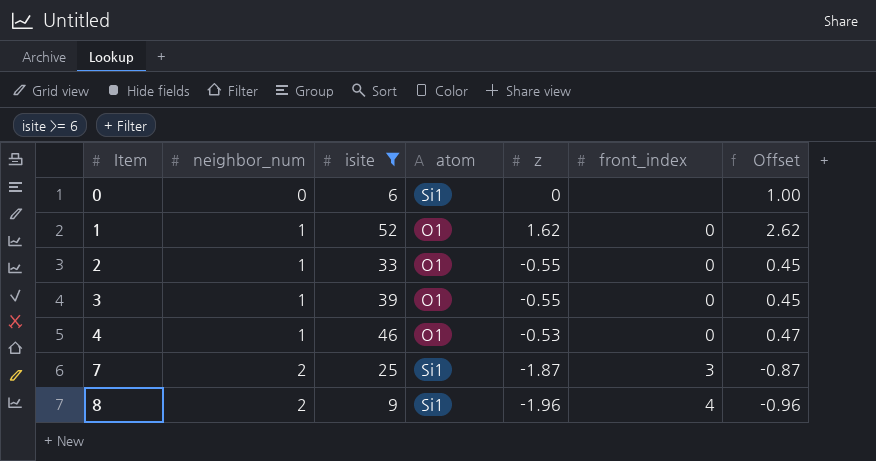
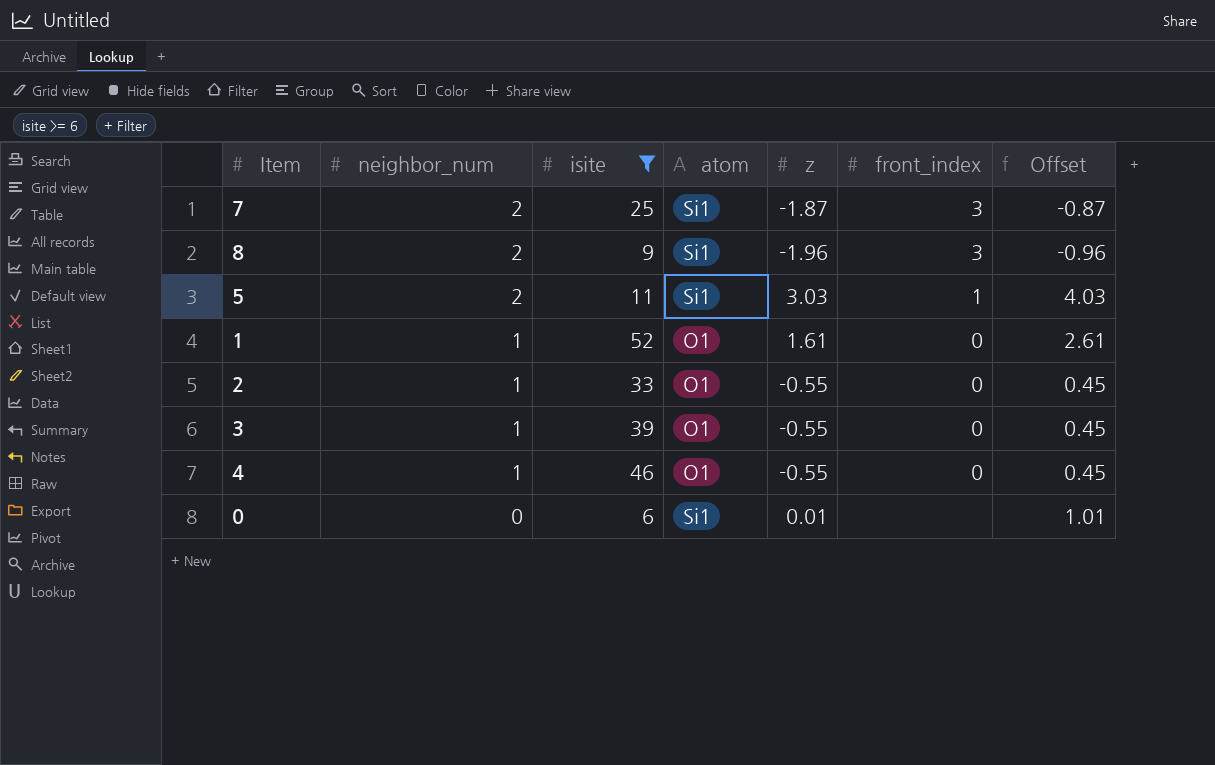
row order: Item ascending -> neighbor_num descending
8 | front_index: 4 -> 3
row 5: none -> 2 | 11 | Si1 | 3.03 | 1 | 4.03
1 | z: 1.62 -> 1.61
1 | Offset: 2.62 -> 2.61
4 | z: -0.53 -> -0.55
4 | Offset: 0.47 -> 0.45
0 | z: 0 -> 0.01
0 | Offset: 1.00 -> 1.01

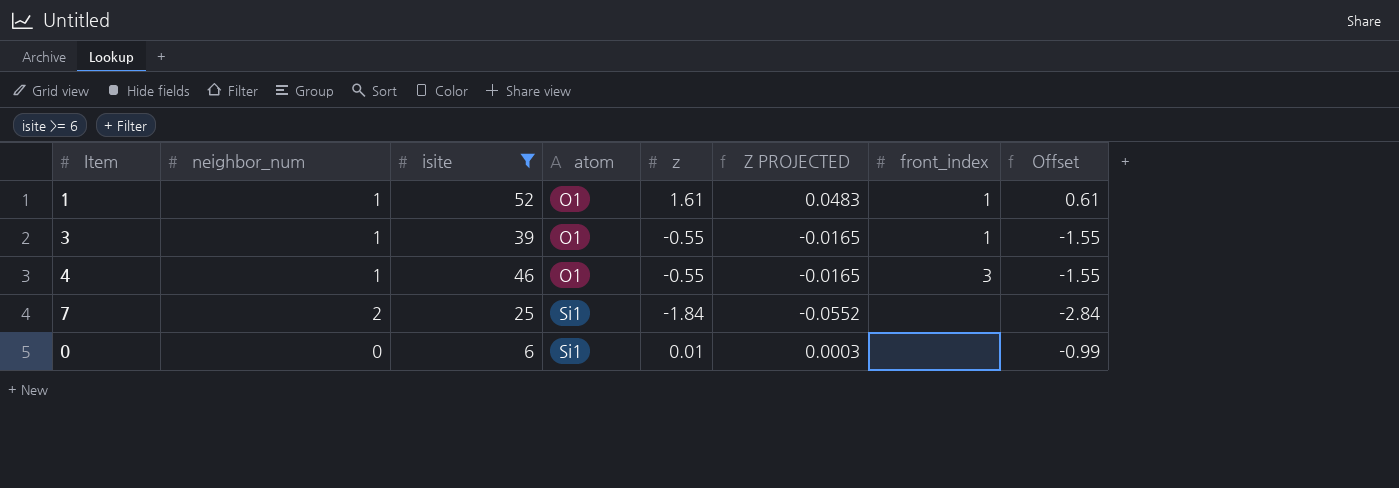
row order: neighbor_num descending -> atom ascending
column Z PROJECTED | formula: none -> [z] * 0.03
column Offset | formula: [z] + 1 -> [z] - 1
row 8: 2 | 9 | Si1 | -1.96 | 3 | -0.96 -> none
row 5: 2 | 11 | Si1 | 3.03 | 1 | 4.03 -> none
row 2: 1 | 33 | O1 | -0.55 | 0 | 0.45 -> none
1 | front_index: 0 -> 1
3 | front_index: 0 -> 1
4 | front_index: 0 -> 3
7 | z: -1.87 -> -1.84
7 | front_index: 3 -> none

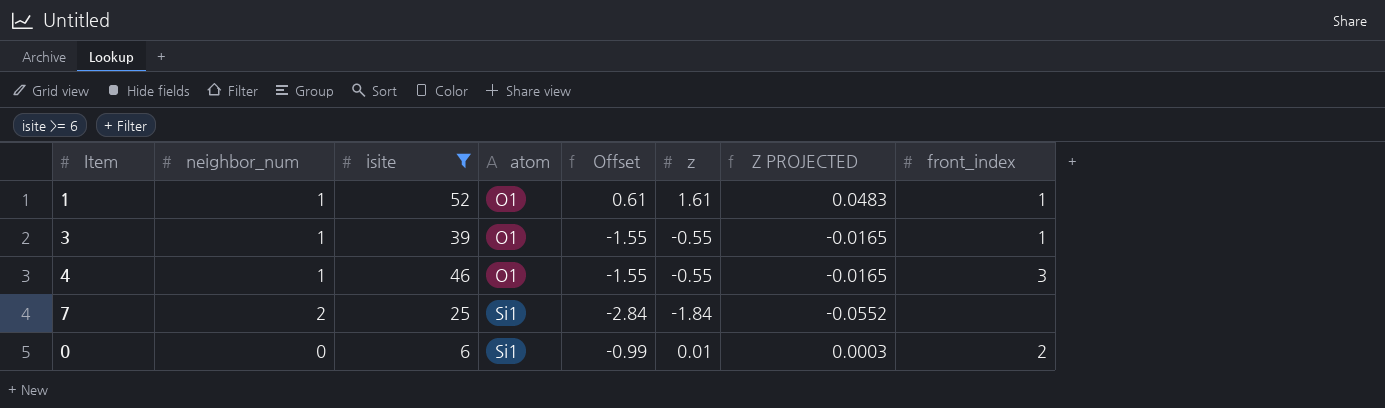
column Offset | position: 8 -> 5
0 | front_index: none -> 2

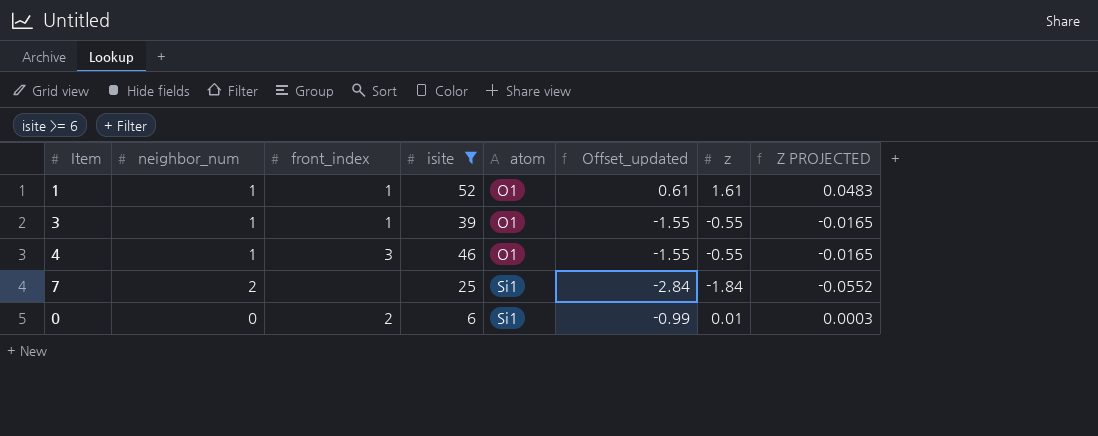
column front_index | position: 8 -> 3
column name: Offset -> Offset_updated

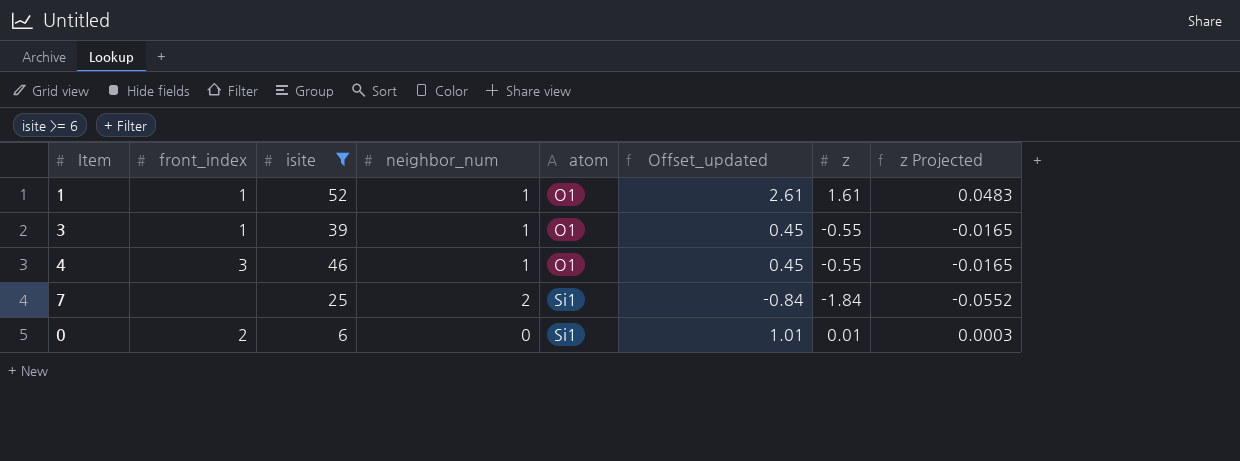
column neighbor_num | position: 2 -> 4
column Offset_updated | formula: [z] - 1 -> [z] + 1
column name: Z PROJECTED -> z Projected

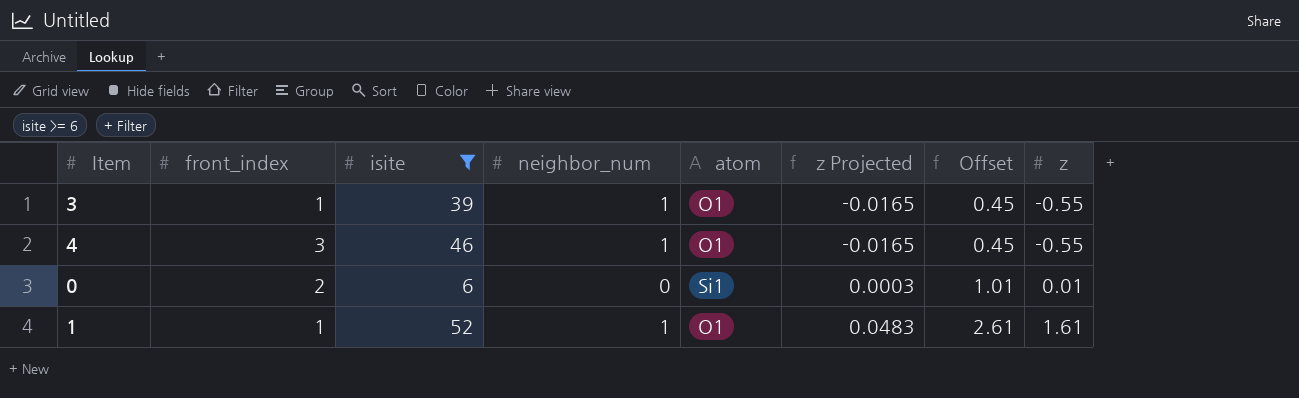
row order: atom ascending -> z Projected ascending
column z Projected | position: 8 -> 6
column name: Offset_updated -> Offset
row 7: none | 25 | 2 | Si1 | -0.84 | -1.84 | -0.0552 -> none

